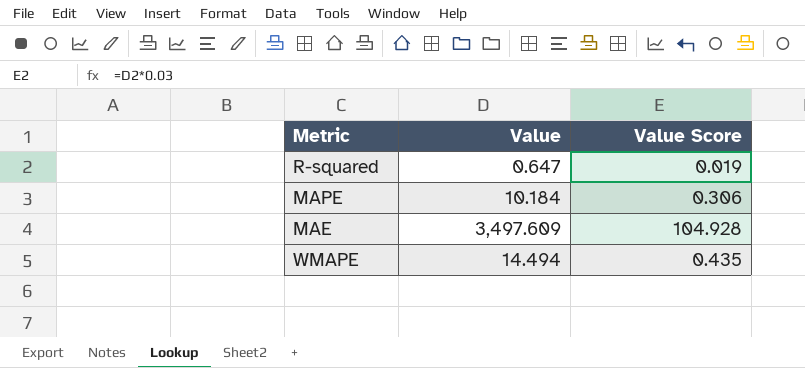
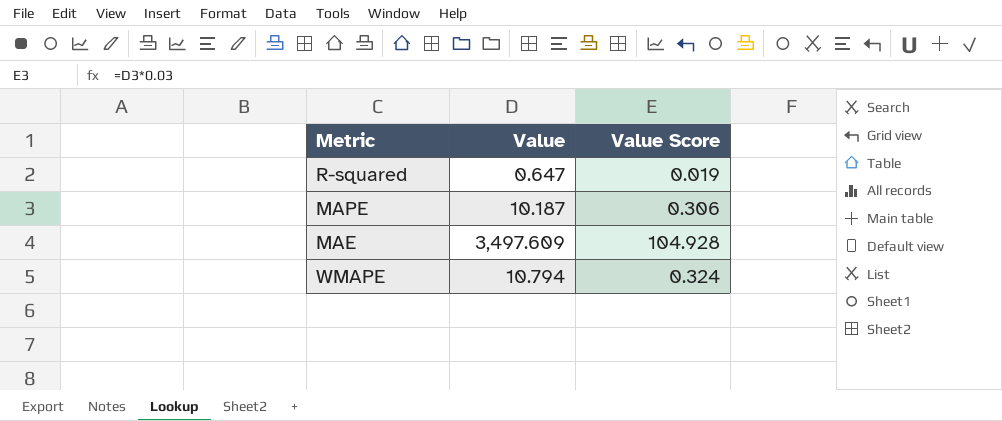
MAPE | Value: 10.184 -> 10.187
WMAPE | Value: 14.494 -> 10.794
WMAPE | Value Score: 0.435 -> 0.324

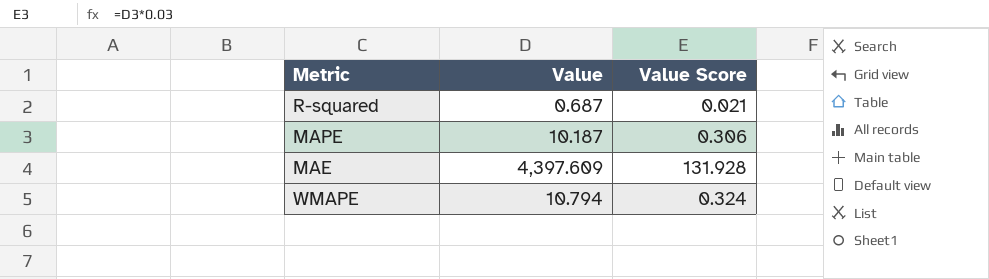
R-squared | Value: 0.647 -> 0.687
R-squared | Value Score: 0.019 -> 0.021
MAE | Value: 3,497.609 -> 4,397.609
MAE | Value Score: 104.928 -> 131.928

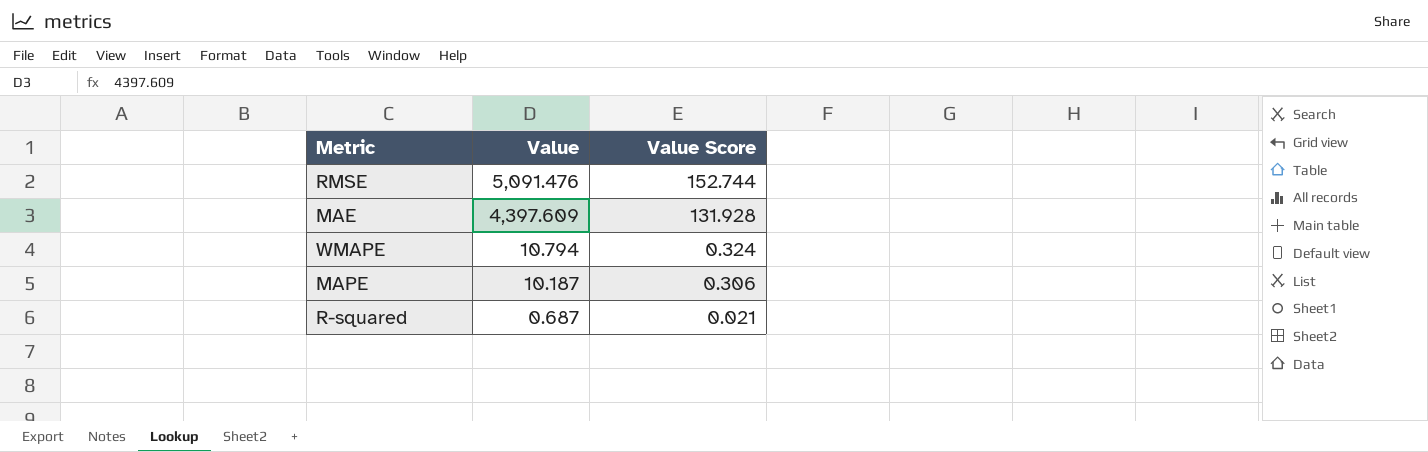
row order: none -> Value descending
row RMSE: none -> 5,091.476 | 152.744

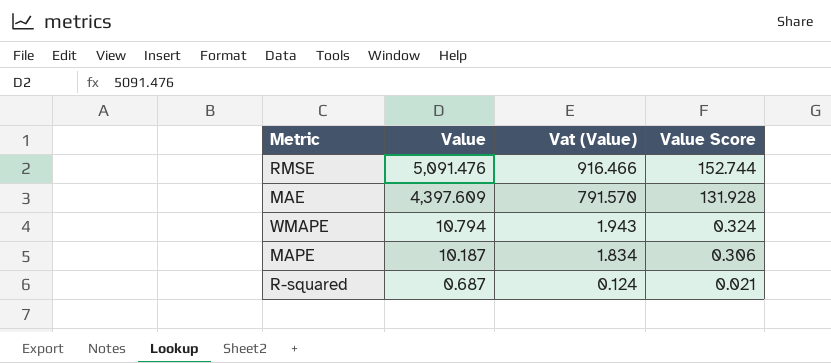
column Vat (Value) | formula: none -> [Value] * 0.18

